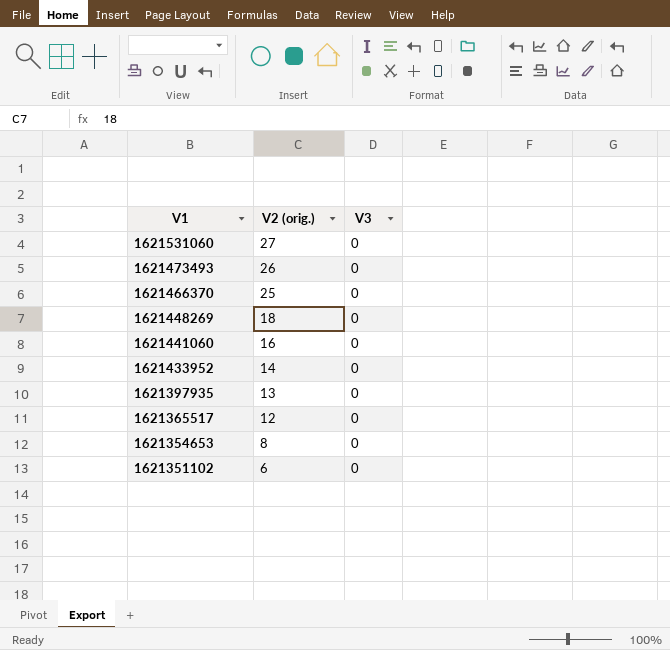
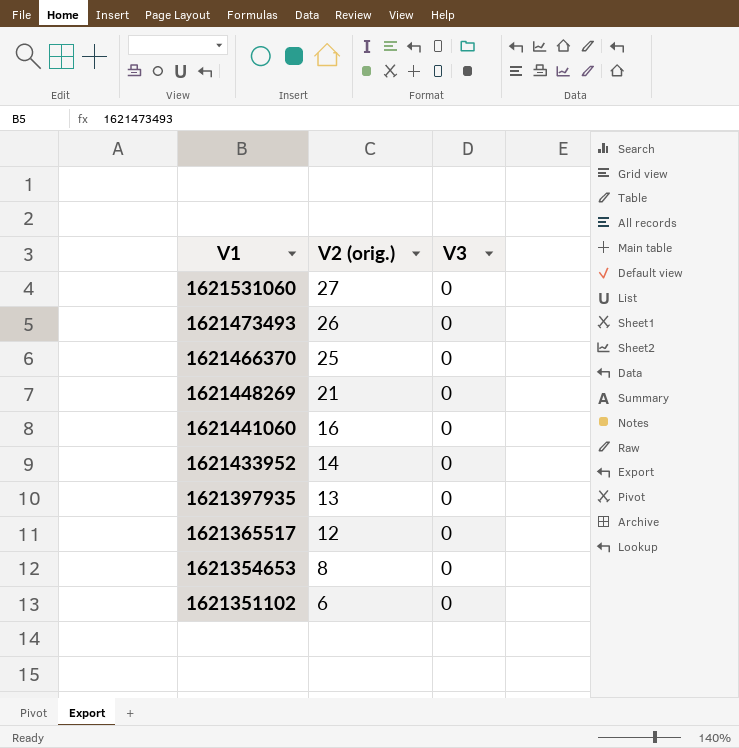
1621448269 | V2 (orig.): 18 -> 21

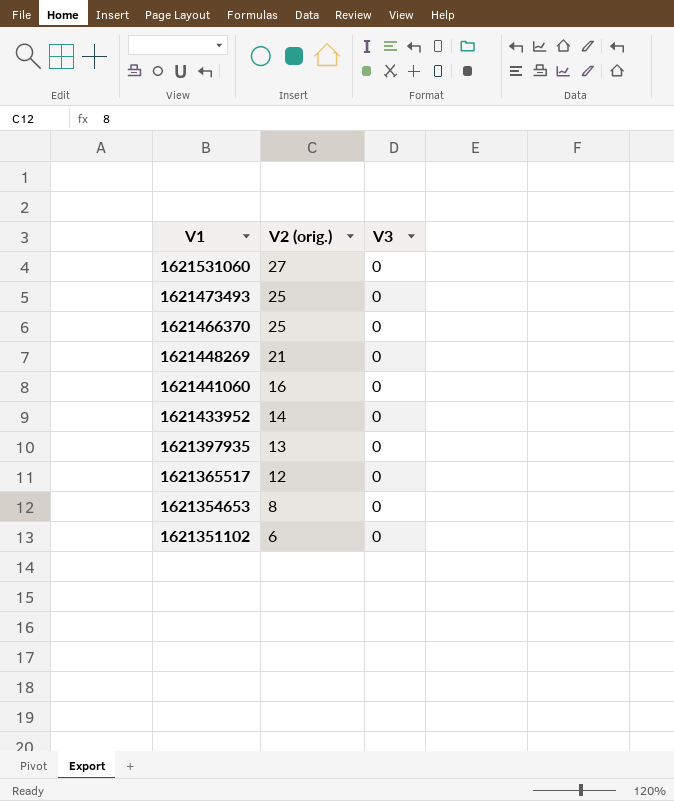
1621473493 | V2 (orig.): 26 -> 25

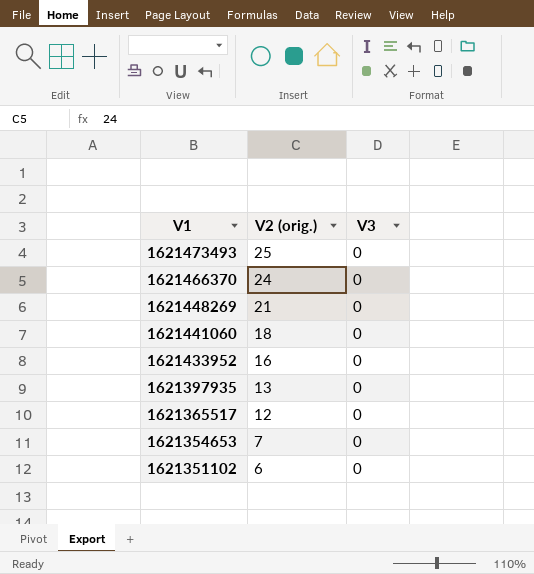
row 1621531060: 27 | 0 -> none
1621466370 | V2 (orig.): 25 -> 24
1621441060 | V2 (orig.): 16 -> 18
1621433952 | V2 (orig.): 14 -> 16
1621354653 | V2 (orig.): 8 -> 7

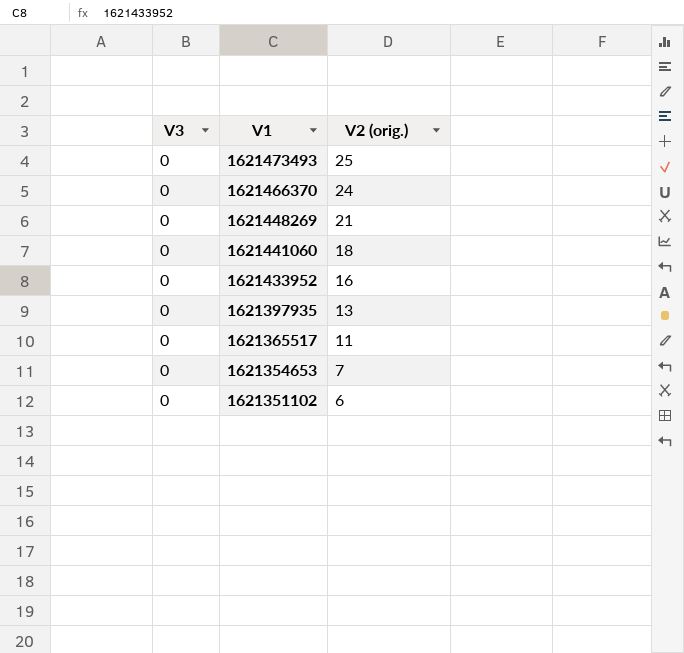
column V3 | position: 3 -> 1
1621365517 | V2 (orig.): 12 -> 11

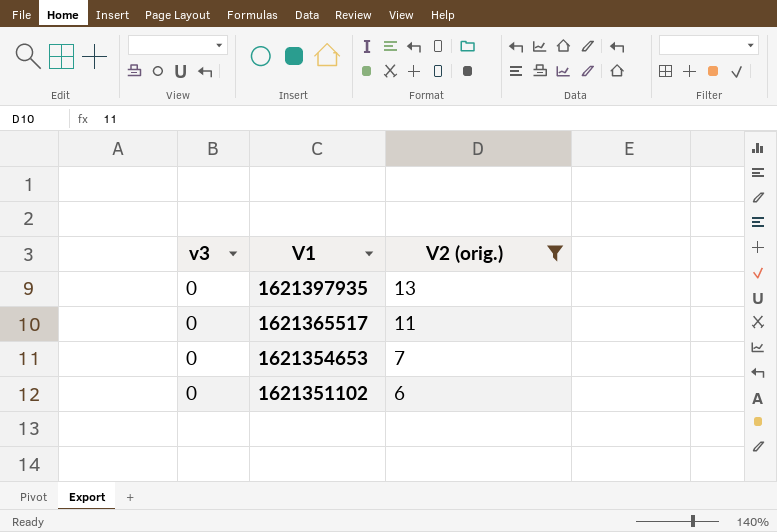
filter: none -> V2 (orig.) <= 13
column name: V3 -> v3

